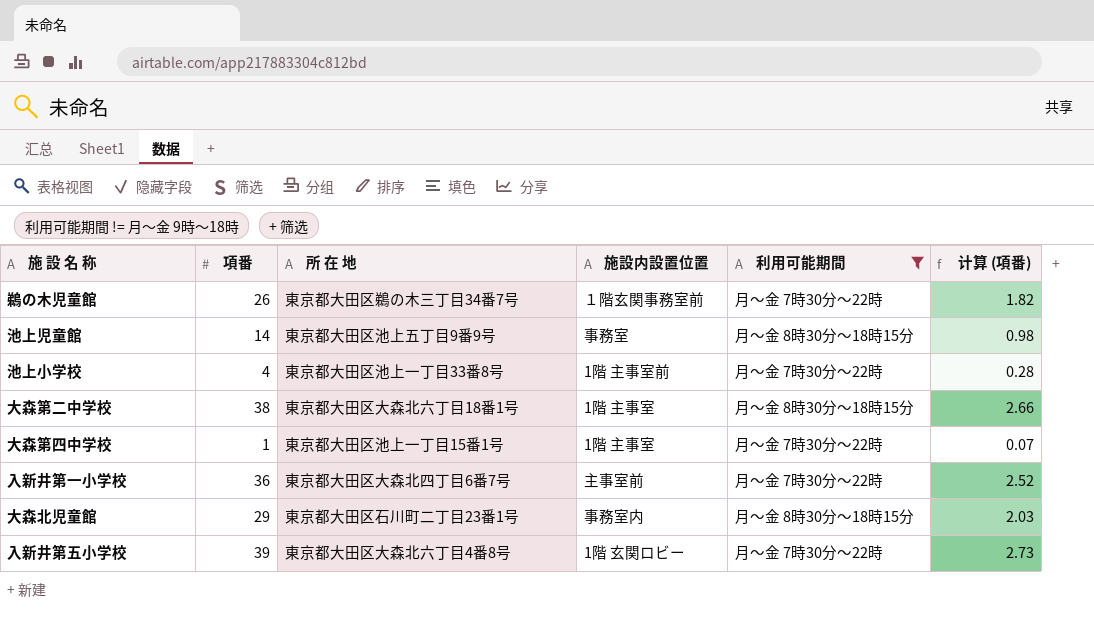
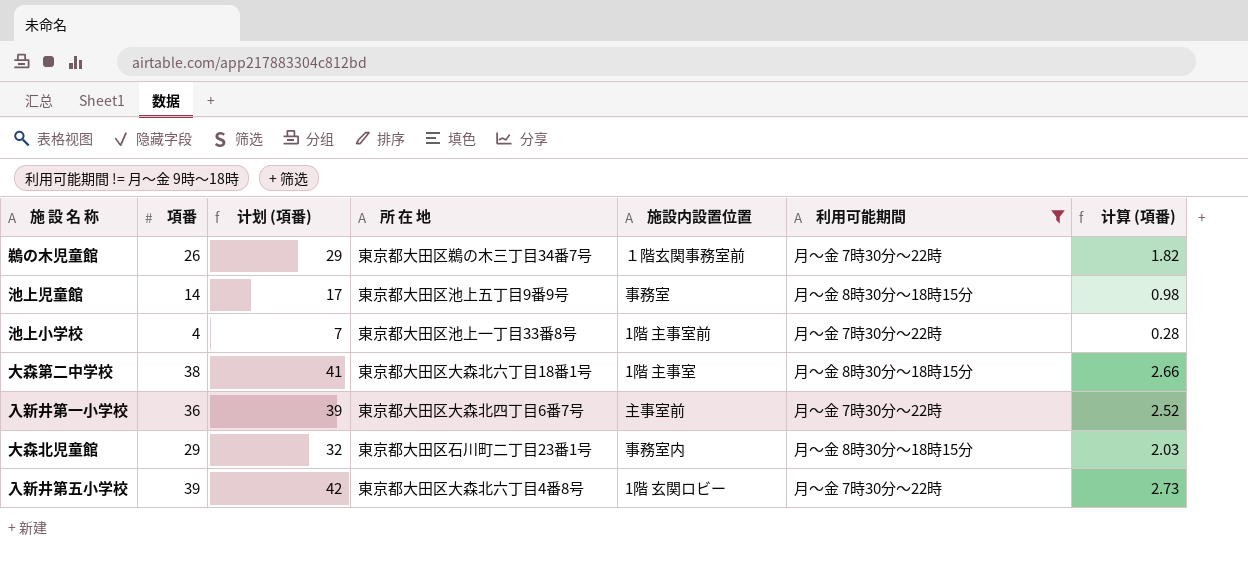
column 计划 (項番) | formula: none -> [項番] + 3
row 大森第四中学校: 1 | 東京都大田区池上一丁目15番1号 | 1階 主事室 | 月～金 7時30分～22時 | 0.07 -> none

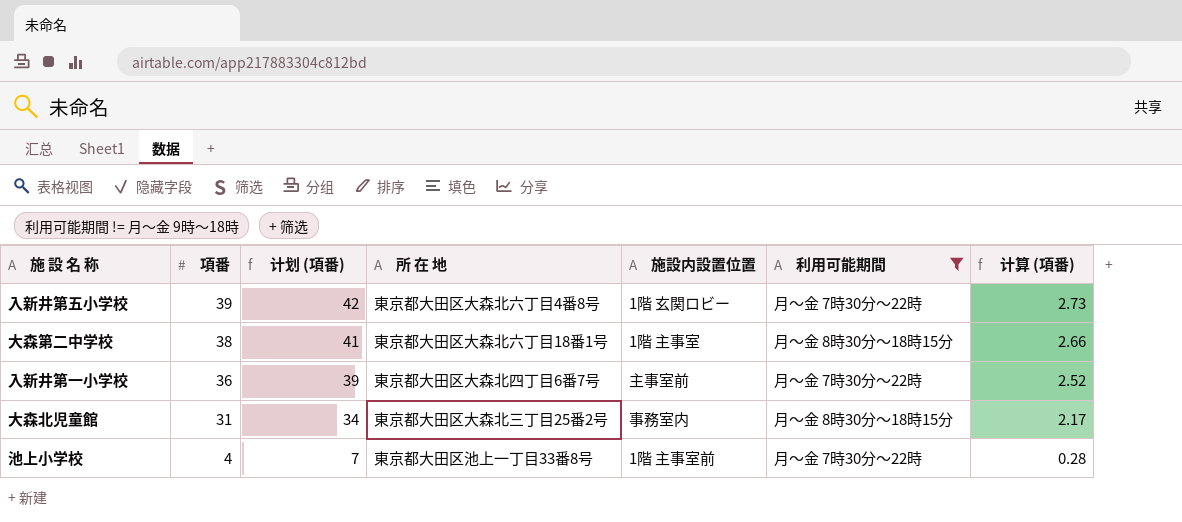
row order: none -> 項番 descending
row 鵜の木児童館: 26 | 29 | 東京都大田区鵜の木三丁目34番7号 | １階玄関事務室前 | 月～金 7時30分～22時 | 1.82 -> none
row 池上児童館: 14 | 17 | 東京都大田区池上五丁目9番9号 | 事務室 | 月～金 8時30分～18時15分 | 0.98 -> none
大森北児童館 | 項番: 29 -> 31
大森北児童館 | 计划 (項番): 32 -> 34
大森北児童館 | 所 在 地: 東京都大田区石川町二丁目23番1号 -> 東京都大田区大森北三丁目25番2号
大森北児童館 | 计算 (項番): 2.03 -> 2.17

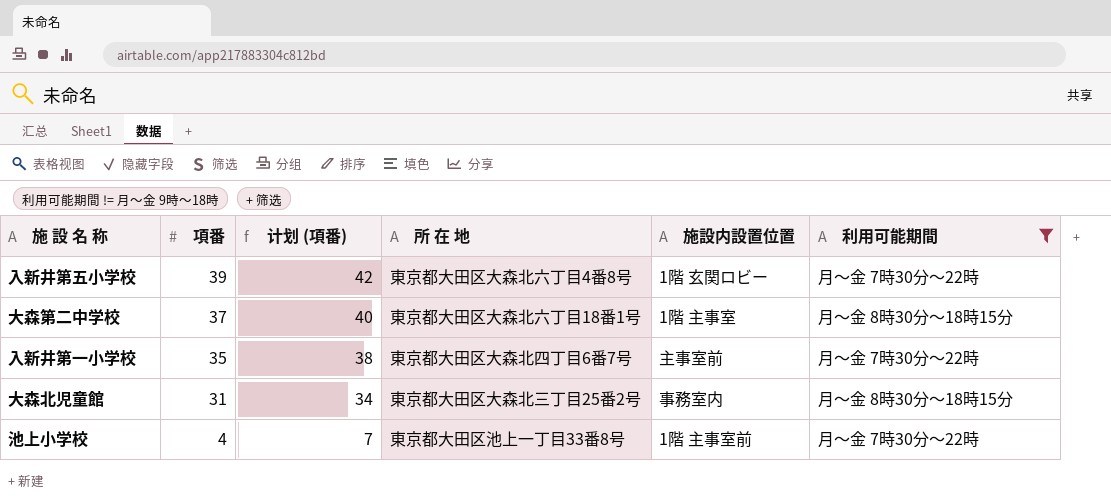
column 计算 (項番) | formula: [項番] * 0.07 -> none
大森第二中学校 | 項番: 38 -> 37
大森第二中学校 | 计划 (項番): 41 -> 40
入新井第一小学校 | 項番: 36 -> 35
入新井第一小学校 | 计划 (項番): 39 -> 38

